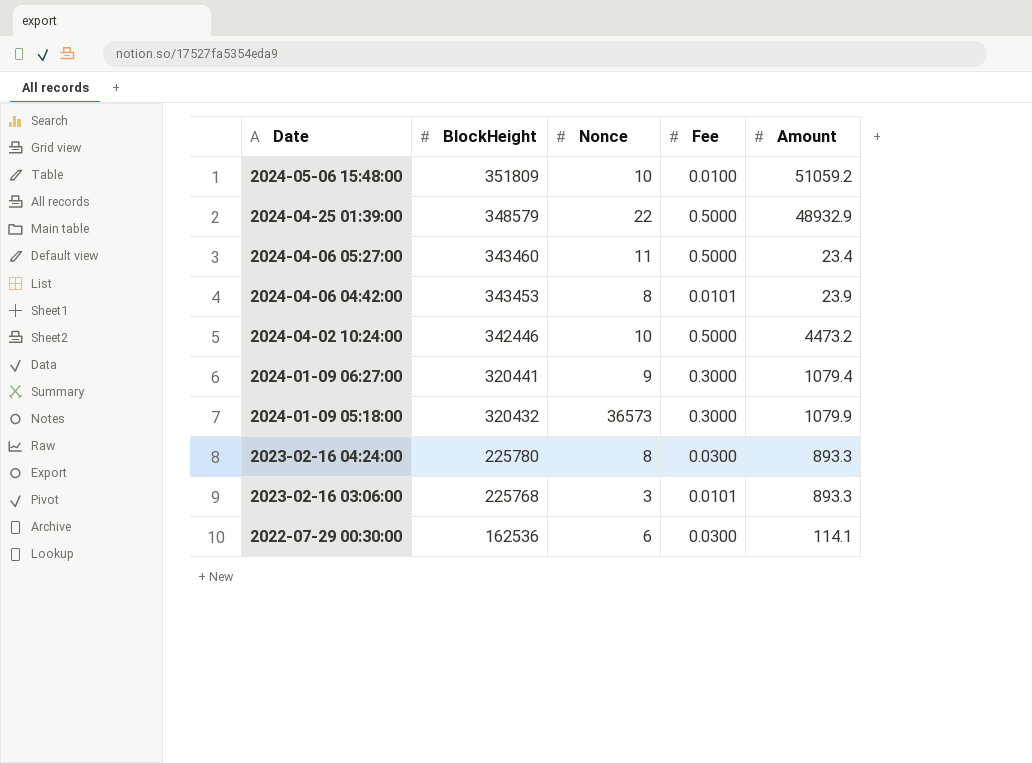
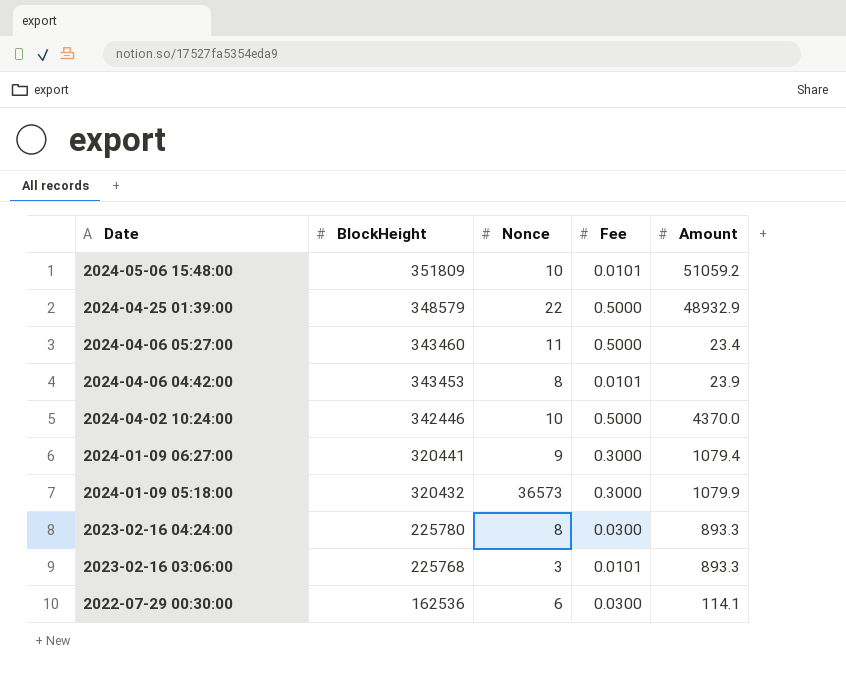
2024-05-06 15:48:00 | Fee: 0.0100 -> 0.0101
2024-04-02 10:24:00 | Amount: 4473.2 -> 4370.0

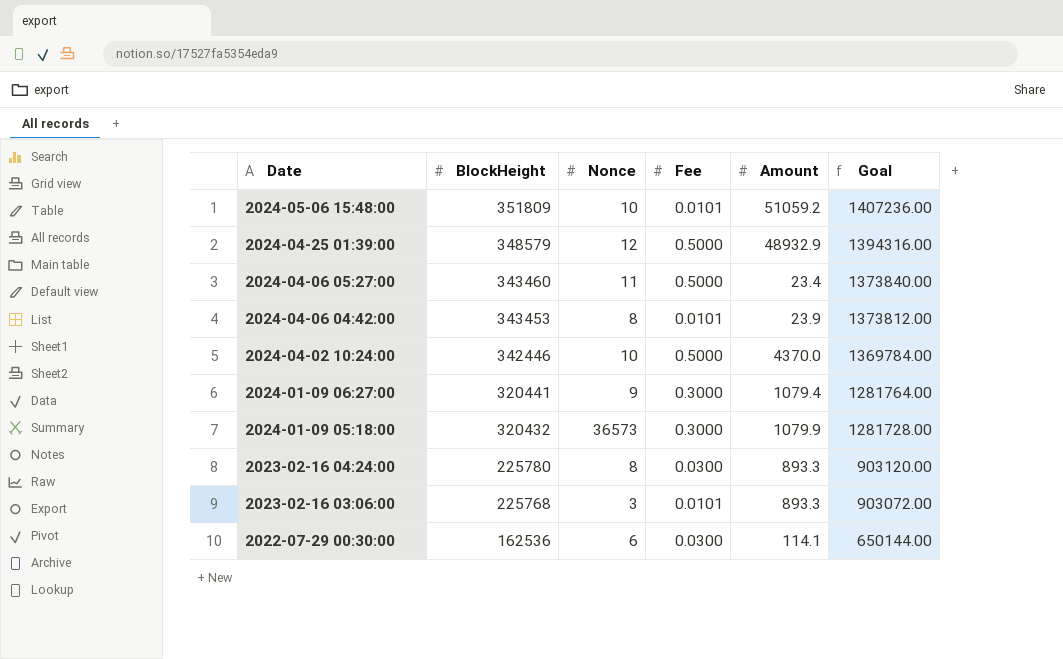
column Goal | formula: none -> [BlockHeight] * 4
2024-04-25 01:39:00 | Nonce: 22 -> 12

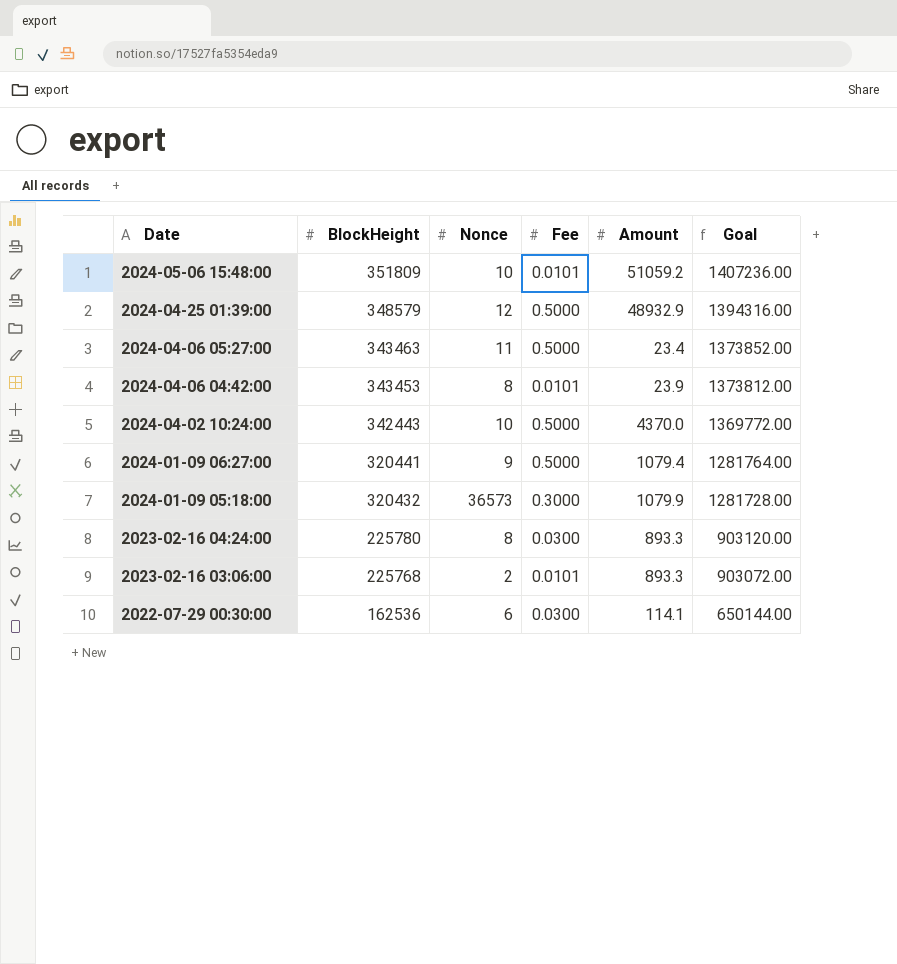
2024-04-06 05:27:00 | BlockHeight: 343460 -> 343463
2024-04-06 05:27:00 | Goal: 1373840.00 -> 1373852.00
2024-04-02 10:24:00 | BlockHeight: 342446 -> 342443
2024-04-02 10:24:00 | Goal: 1369784.00 -> 1369772.00
2024-01-09 06:27:00 | Fee: 0.3000 -> 0.5000
2023-02-16 03:06:00 | Nonce: 3 -> 2

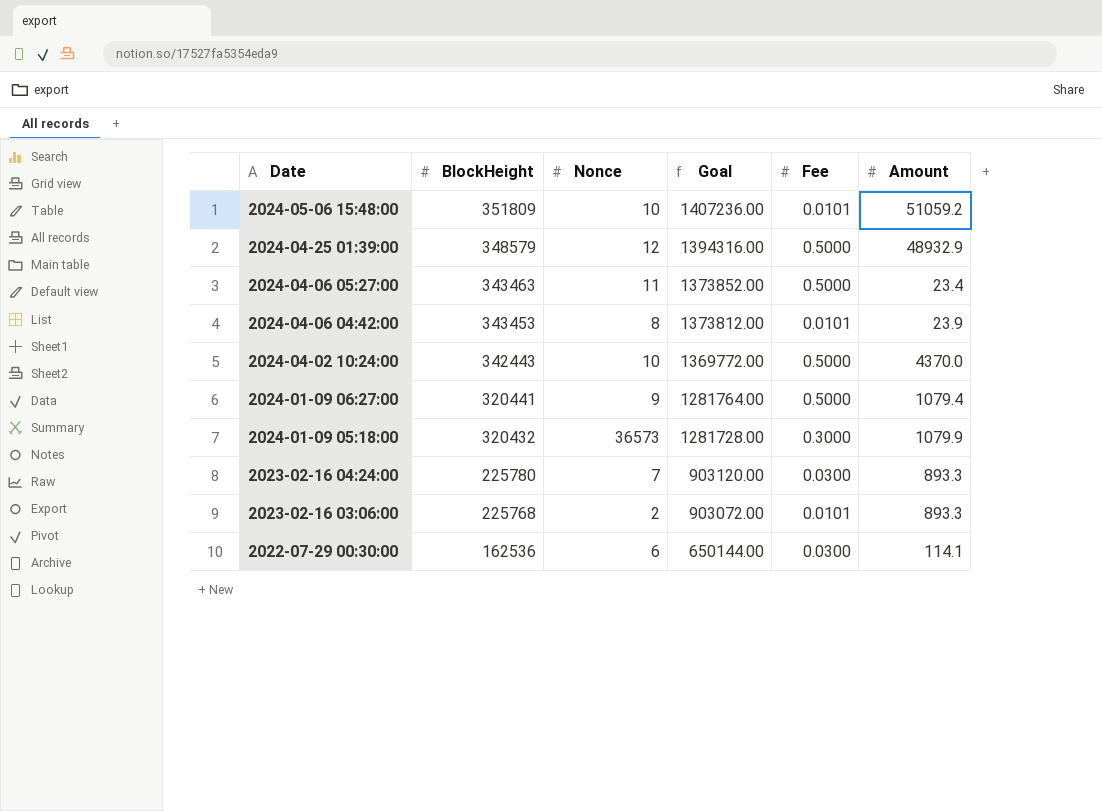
column Goal | position: 6 -> 4
2023-02-16 04:24:00 | Nonce: 8 -> 7

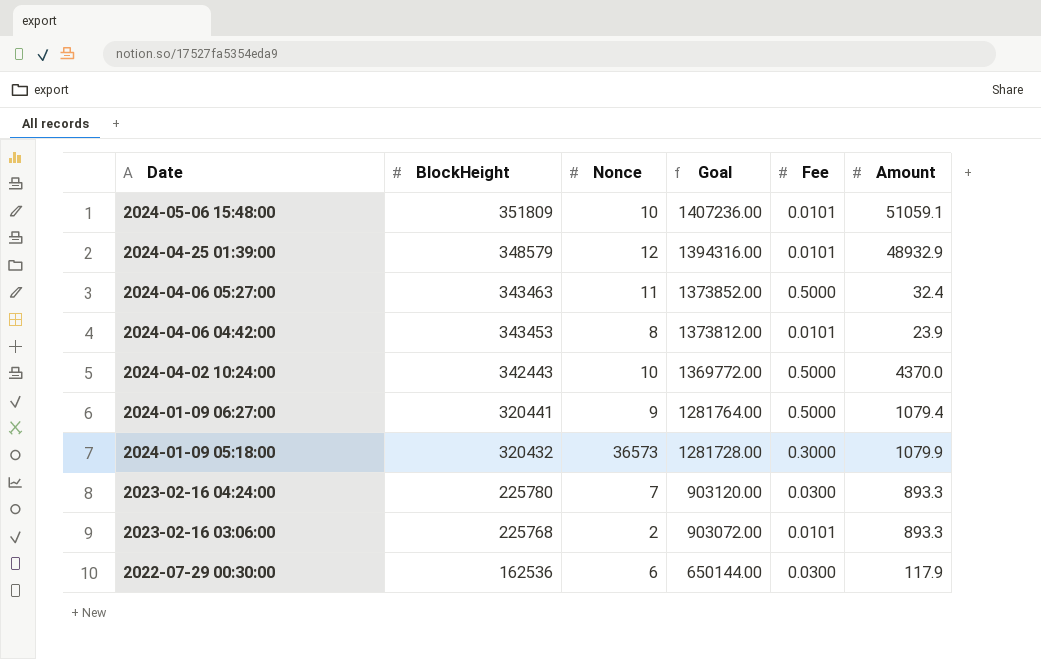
2024-05-06 15:48:00 | Amount: 51059.2 -> 51059.1
2024-04-25 01:39:00 | Fee: 0.5000 -> 0.0101
2024-04-06 05:27:00 | Amount: 23.4 -> 32.4
2022-07-29 00:30:00 | Amount: 114.1 -> 117.9

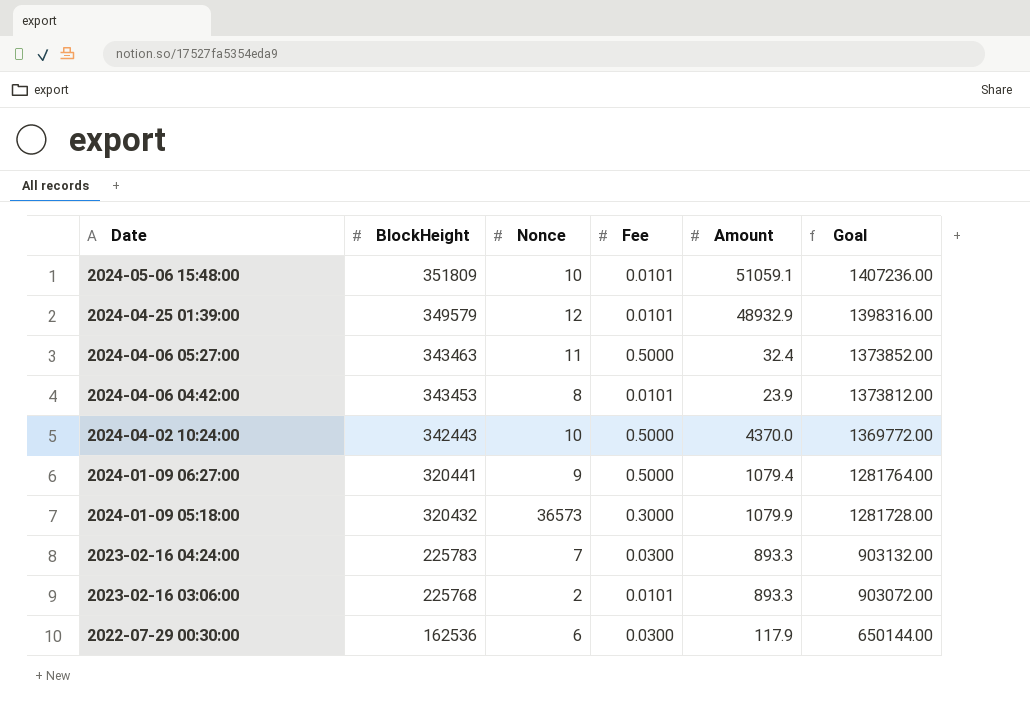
column Goal | position: 4 -> 6
2024-04-25 01:39:00 | BlockHeight: 348579 -> 349579
2024-04-25 01:39:00 | Goal: 1394316.00 -> 1398316.00
2023-02-16 04:24:00 | BlockHeight: 225780 -> 225783
2023-02-16 04:24:00 | Goal: 903120.00 -> 903132.00

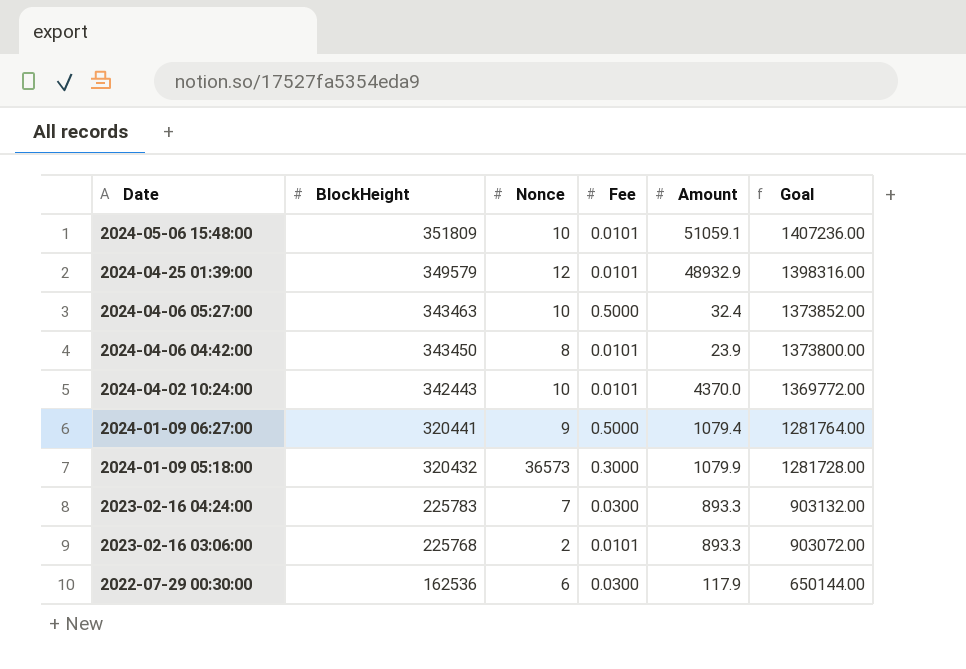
2024-04-06 05:27:00 | Nonce: 11 -> 10
2024-04-06 04:42:00 | BlockHeight: 343453 -> 343450
2024-04-06 04:42:00 | Goal: 1373812.00 -> 1373800.00
2024-04-02 10:24:00 | Fee: 0.5000 -> 0.0101

